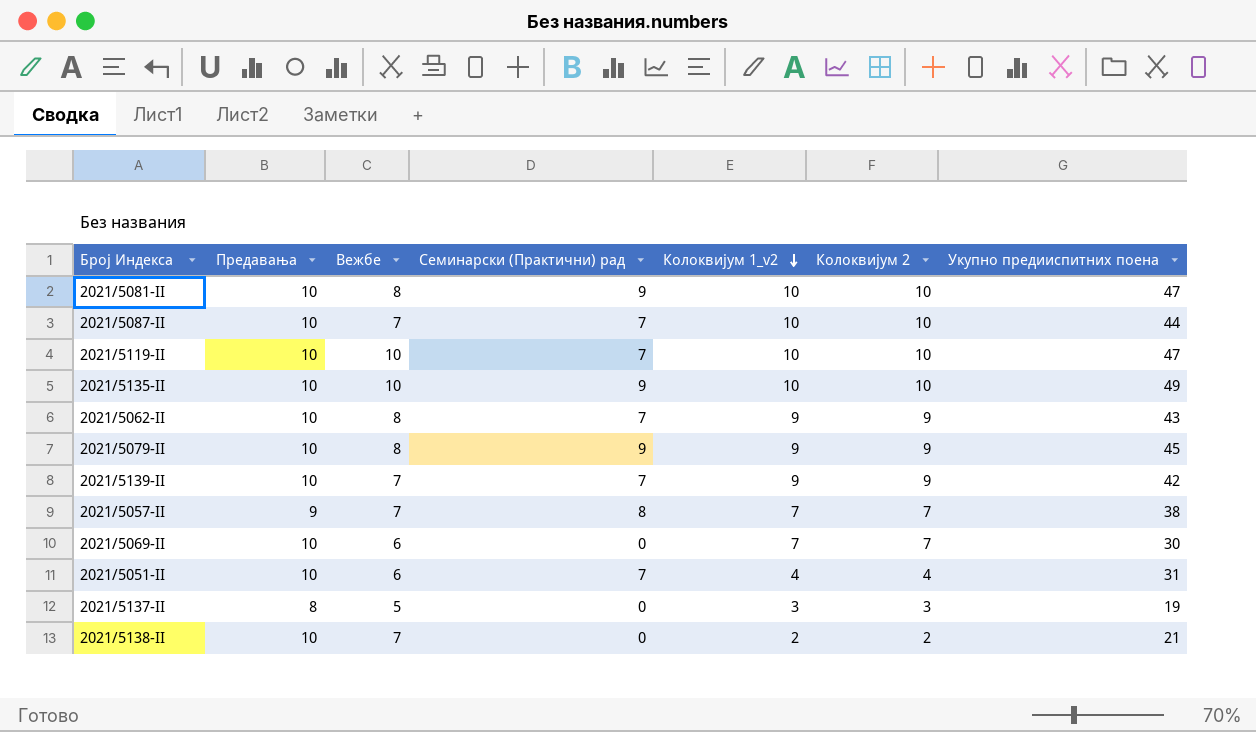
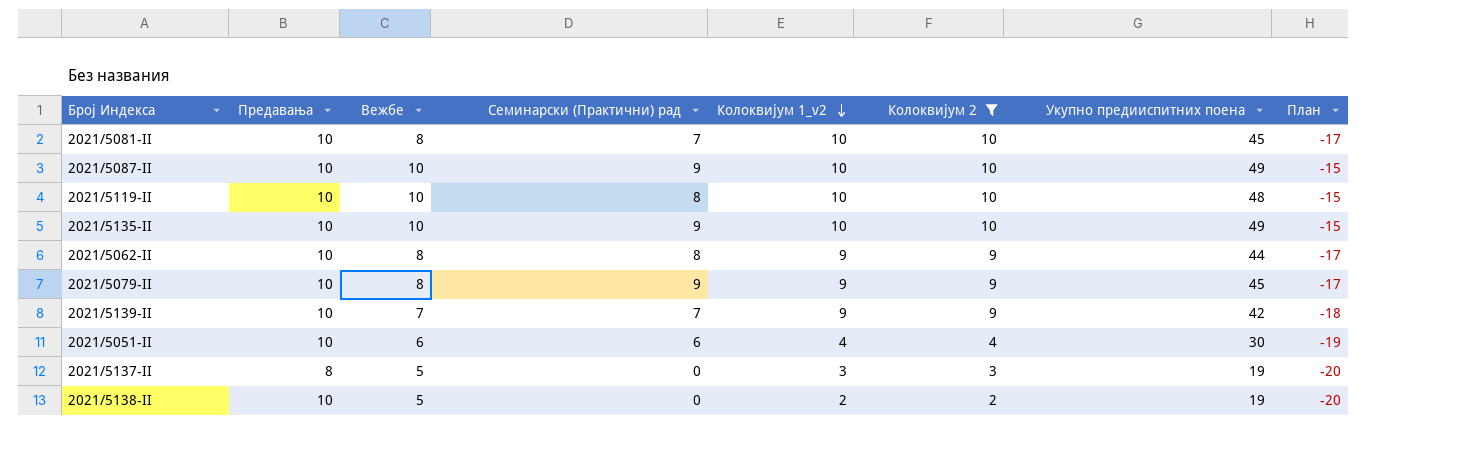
filter: none -> Колоквијум 2 != 7
column План | formula: none -> [Вежбе] - 25
2021/5081-II | Семинарски (Практични) рад: 9 -> 7
2021/5081-II | Укупно предииспитних поена: 47 -> 45
2021/5087-II | Вежбе: 7 -> 10
2021/5087-II | Семинарски (Практични) рад: 7 -> 9
2021/5087-II | Укупно предииспитних поена: 44 -> 49
2021/5119-II | Семинарски (Практични) рад: 7 -> 8
2021/5119-II | Укупно предииспитних поена: 47 -> 48
2021/5062-II | Семинарски (Практични) рад: 7 -> 8
2021/5062-II | Укупно предииспитних поена: 43 -> 44
2021/5051-II | Семинарски (Практични) рад: 7 -> 6
2021/5051-II | Укупно предииспитних поена: 31 -> 30
2021/5138-II | Вежбе: 7 -> 5
2021/5138-II | Укупно предииспитних поена: 21 -> 19

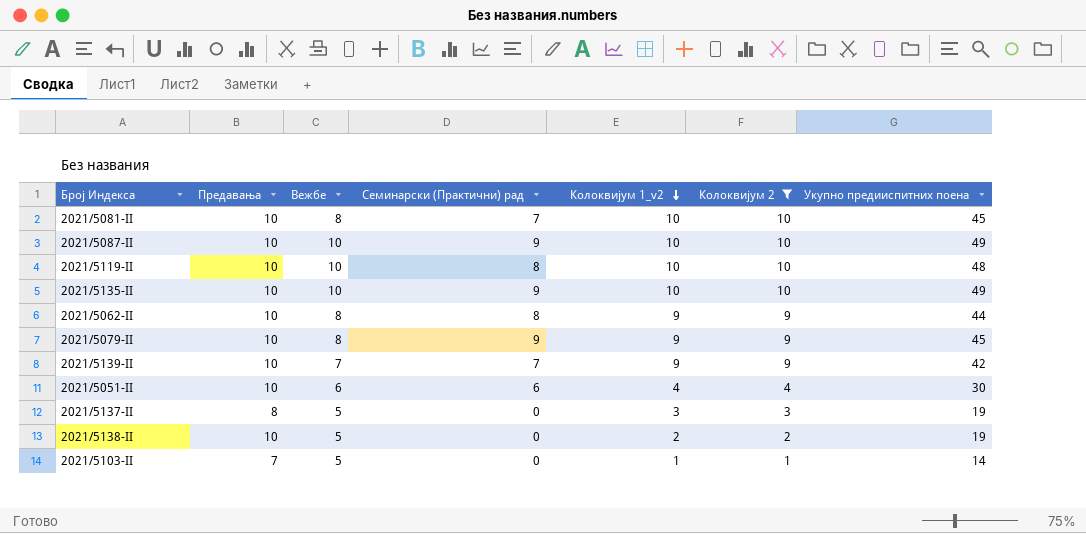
column План | formula: [Вежбе] - 25 -> none
row 2021/5103-II: none -> 7 | 5 | 0 | 1 | 1 | 14

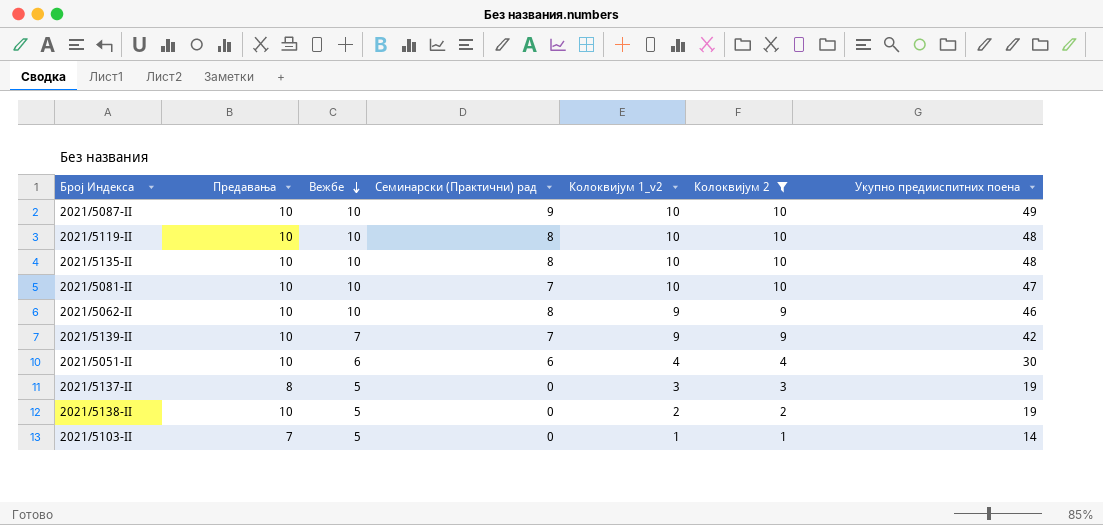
row order: Колоквијум 1_v2 descending -> Вежбе descending
row 2021/5079-II: 10 | 8 | 9 | 9 | 9 | 45 -> none
2021/5135-II | Семинарски (Практични) рад: 9 -> 8
2021/5135-II | Укупно предииспитних поена: 49 -> 48
2021/5081-II | Вежбе: 8 -> 10
2021/5081-II | Укупно предииспитних поена: 45 -> 47
2021/5062-II | Вежбе: 8 -> 10
2021/5062-II | Укупно предииспитних поена: 44 -> 46

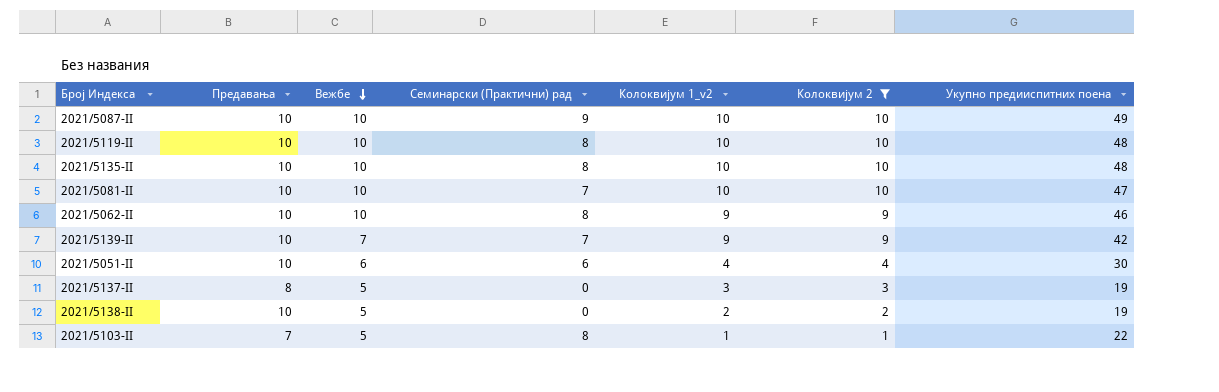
2021/5103-II | Семинарски (Практични) рад: 0 -> 8
2021/5103-II | Укупно предииспитних поена: 14 -> 22

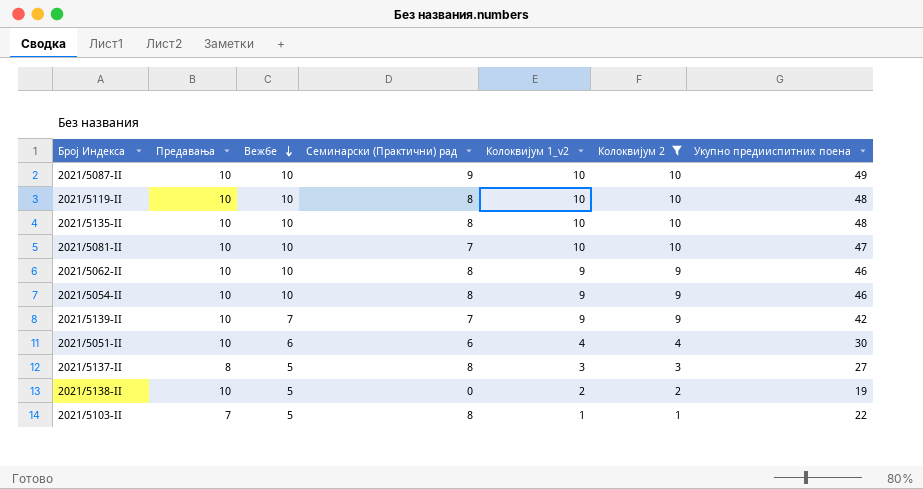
row 2021/5054-II: none -> 10 | 10 | 8 | 9 | 9 | 46
2021/5137-II | Семинарски (Практични) рад: 0 -> 8
2021/5137-II | Укупно предииспитних поена: 19 -> 27

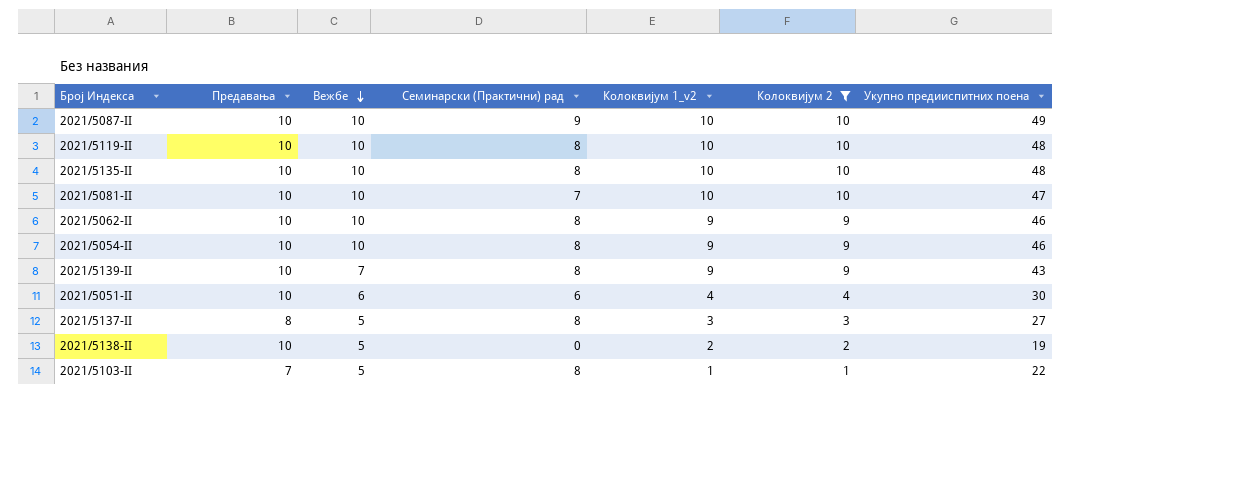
2021/5139-II | Семинарски (Практични) рад: 7 -> 8
2021/5139-II | Укупно предииспитних поена: 42 -> 43

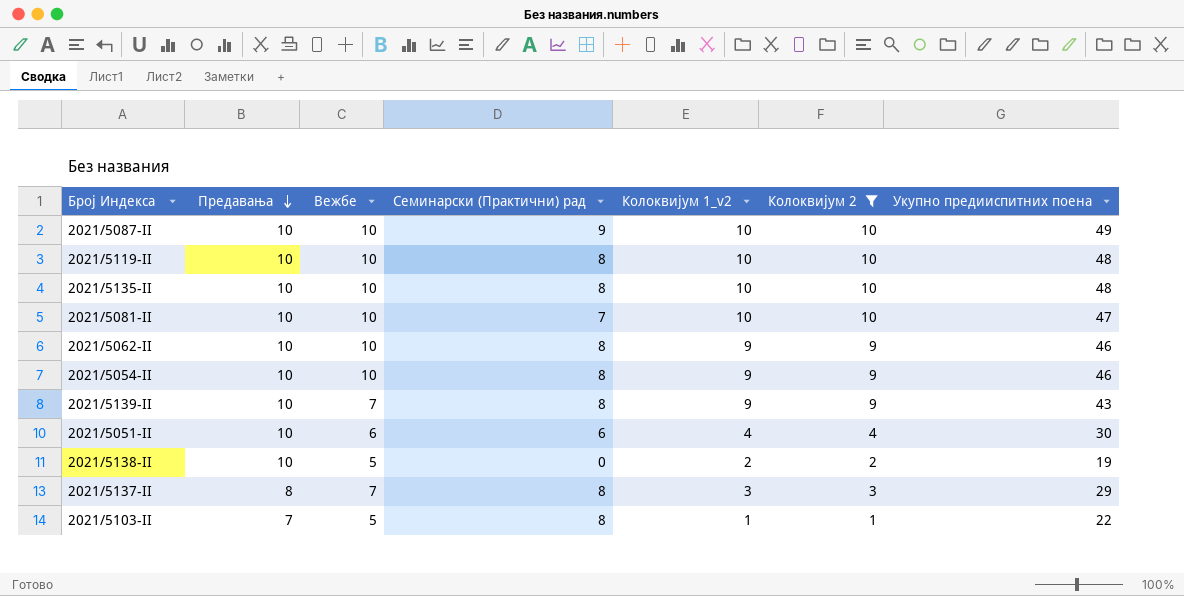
row order: Вежбе descending -> Предавања descending
2021/5137-II | Вежбе: 5 -> 7
2021/5137-II | Укупно предииспитних поена: 27 -> 29

